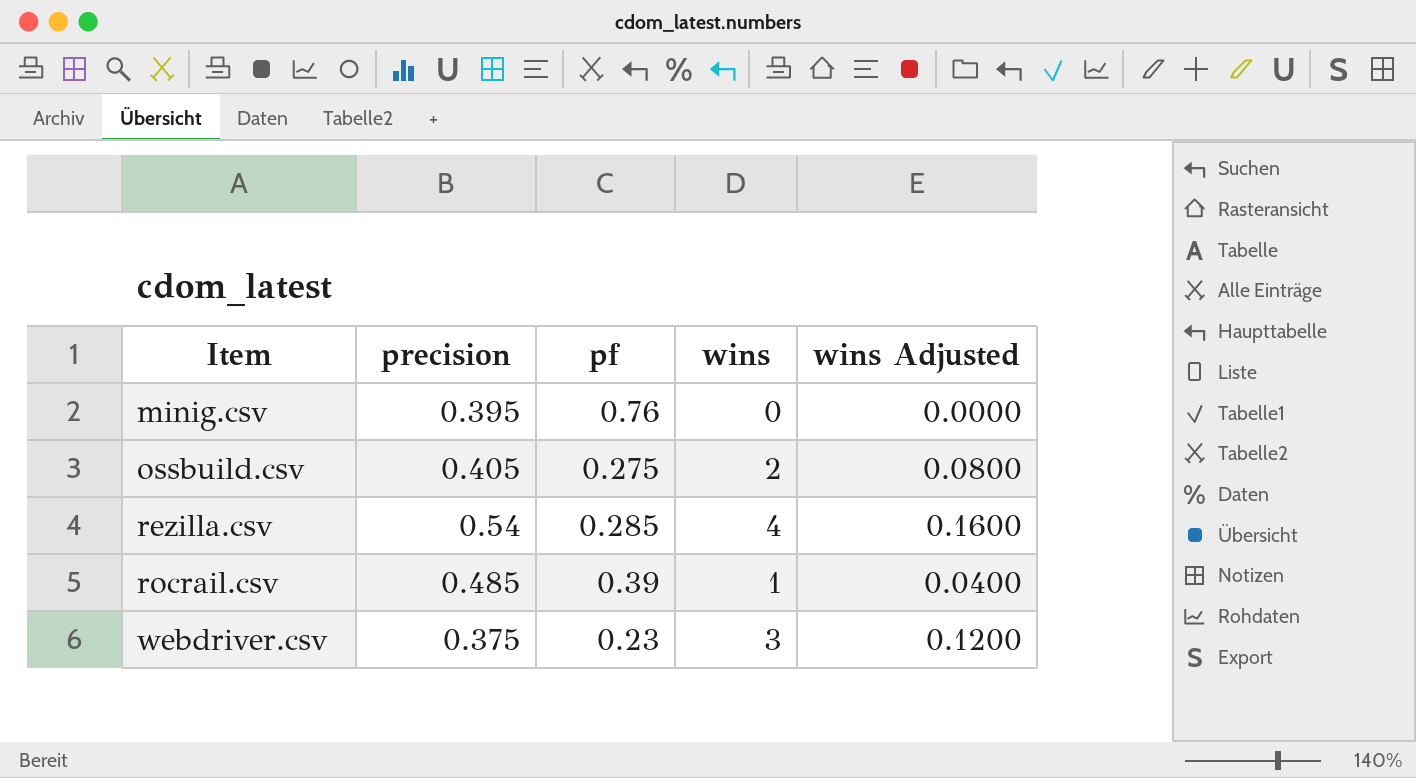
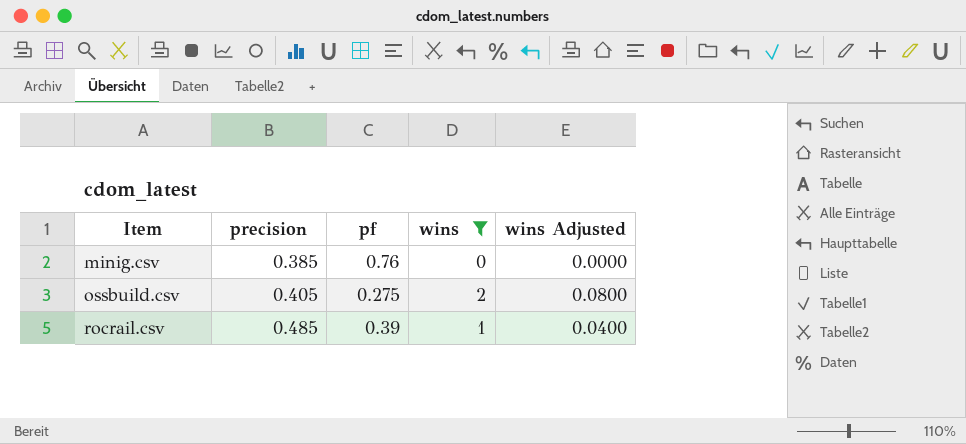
filter: none -> wins <= 2
minig.csv | precision: 0.395 -> 0.385

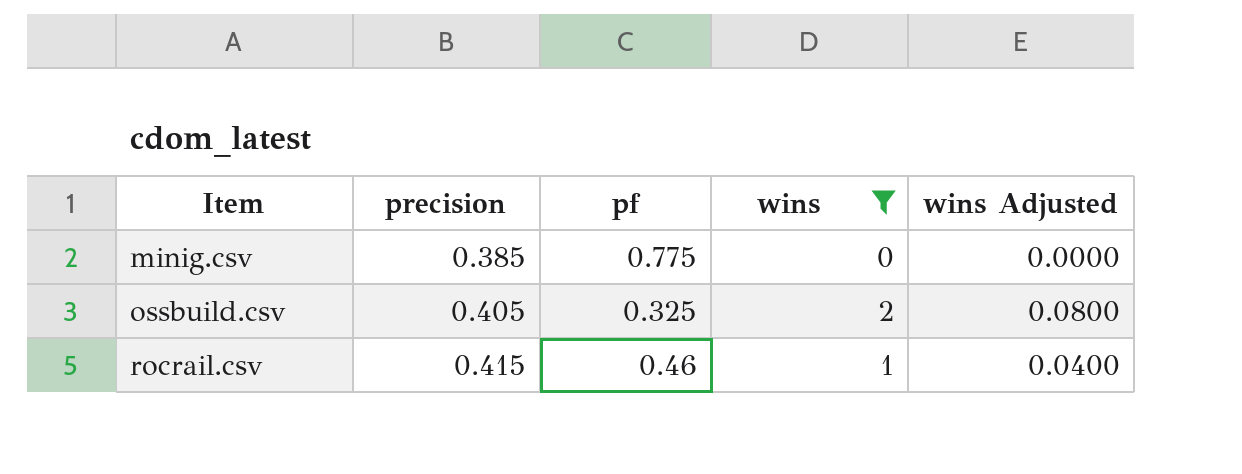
minig.csv | pf: 0.76 -> 0.775
ossbuild.csv | pf: 0.275 -> 0.325
rocrail.csv | precision: 0.485 -> 0.415
rocrail.csv | pf: 0.39 -> 0.46

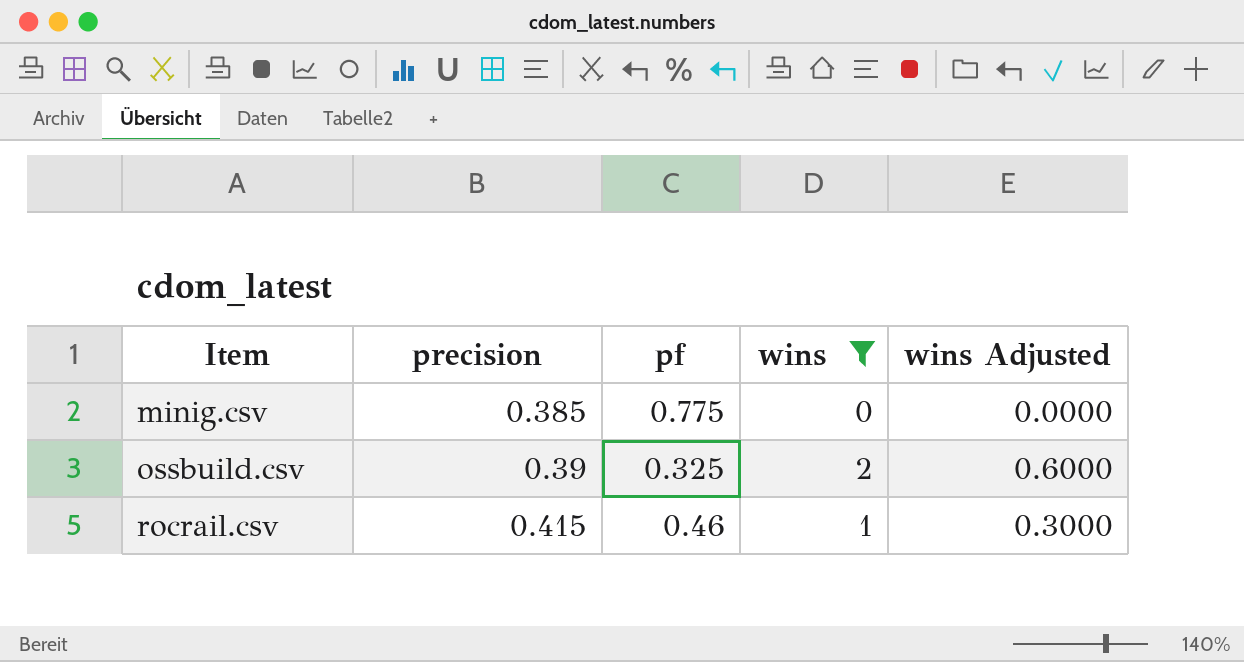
column wins Adjusted | formula: [wins] * 0.04 -> [wins] * 0.3
ossbuild.csv | precision: 0.405 -> 0.39

